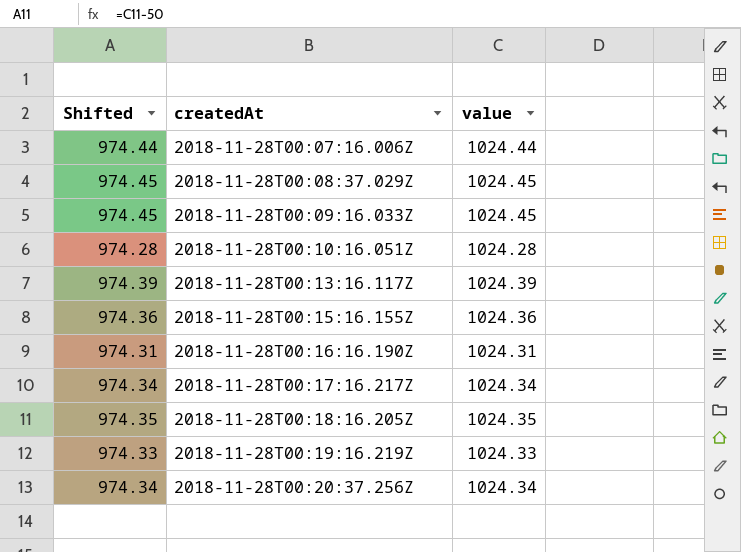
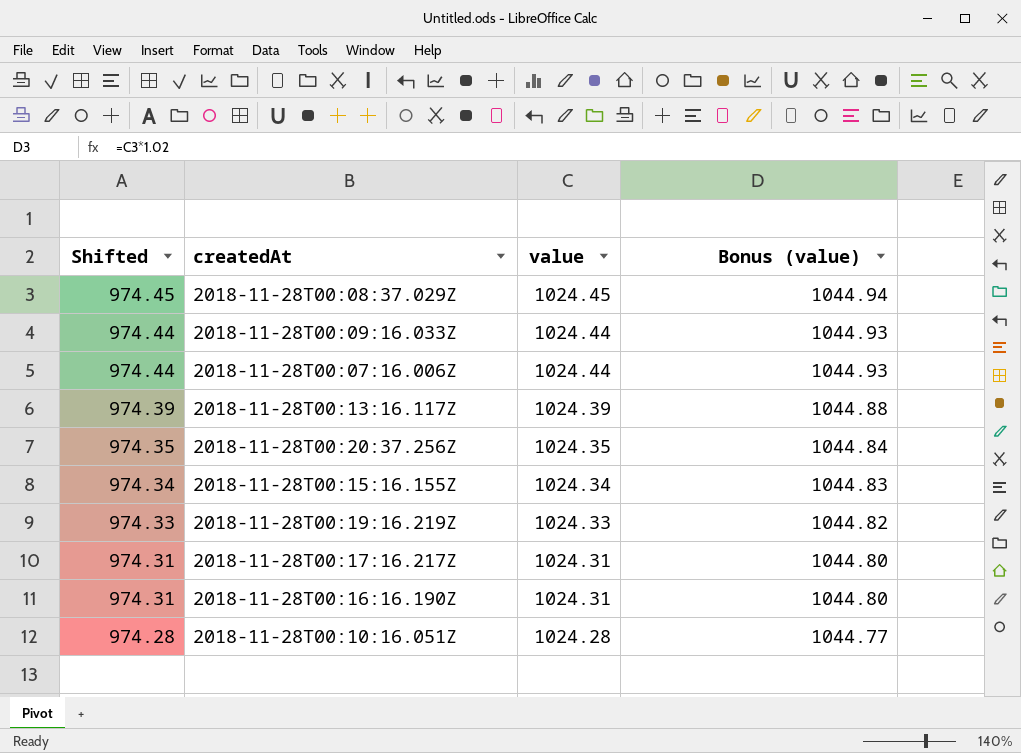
row order: createdAt ascending -> Shifted descending
column Bonus (value) | formula: none -> [value] * 1.02
row 2018-11-28T00:18:16.205Z: 974.35 | 1024.35 -> none
2018-11-28T00:09:16.033Z | Shifted: 974.45 -> 974.44
2018-11-28T00:09:16.033Z | value: 1024.45 -> 1024.44
2018-11-28T00:20:37.256Z | Shifted: 974.34 -> 974.35
2018-11-28T00:20:37.256Z | value: 1024.34 -> 1024.35
2018-11-28T00:15:16.155Z | Shifted: 974.36 -> 974.34
2018-11-28T00:15:16.155Z | value: 1024.36 -> 1024.34
2018-11-28T00:17:16.217Z | Shifted: 974.34 -> 974.31
2018-11-28T00:17:16.217Z | value: 1024.34 -> 1024.31

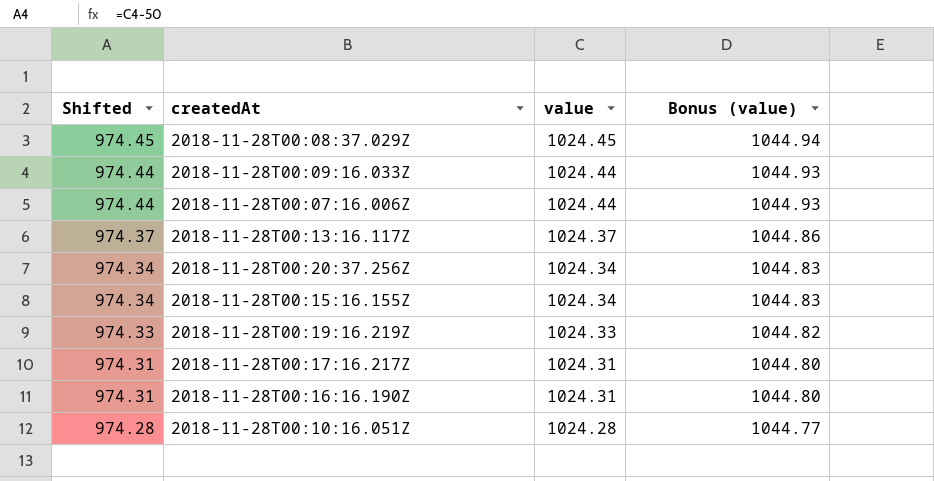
2018-11-28T00:13:16.117Z | Shifted: 974.39 -> 974.37
2018-11-28T00:13:16.117Z | value: 1024.39 -> 1024.37
2018-11-28T00:13:16.117Z | Bonus (value): 1044.88 -> 1044.86
2018-11-28T00:20:37.256Z | Shifted: 974.35 -> 974.34
2018-11-28T00:20:37.256Z | value: 1024.35 -> 1024.34
2018-11-28T00:20:37.256Z | Bonus (value): 1044.84 -> 1044.83

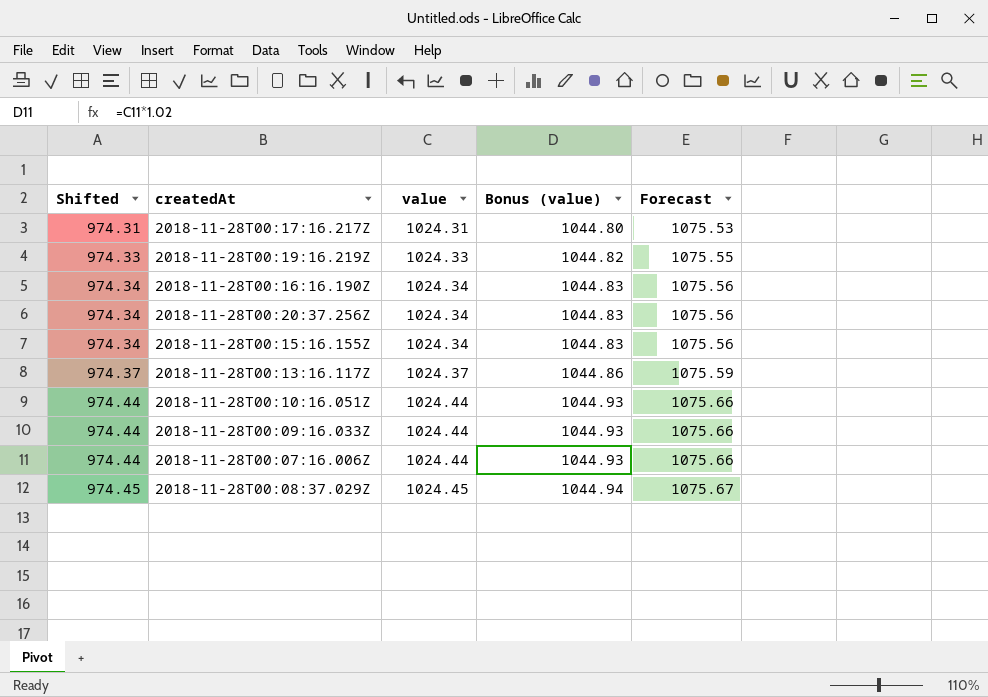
row order: Shifted descending -> Shifted ascending
column Forecast | formula: none -> [value] * 1.05
2018-11-28T00:16:16.190Z | Shifted: 974.31 -> 974.34
2018-11-28T00:16:16.190Z | value: 1024.31 -> 1024.34
2018-11-28T00:16:16.190Z | Bonus (value): 1044.80 -> 1044.83
2018-11-28T00:10:16.051Z | Shifted: 974.28 -> 974.44
2018-11-28T00:10:16.051Z | value: 1024.28 -> 1024.44
2018-11-28T00:10:16.051Z | Bonus (value): 1044.77 -> 1044.93

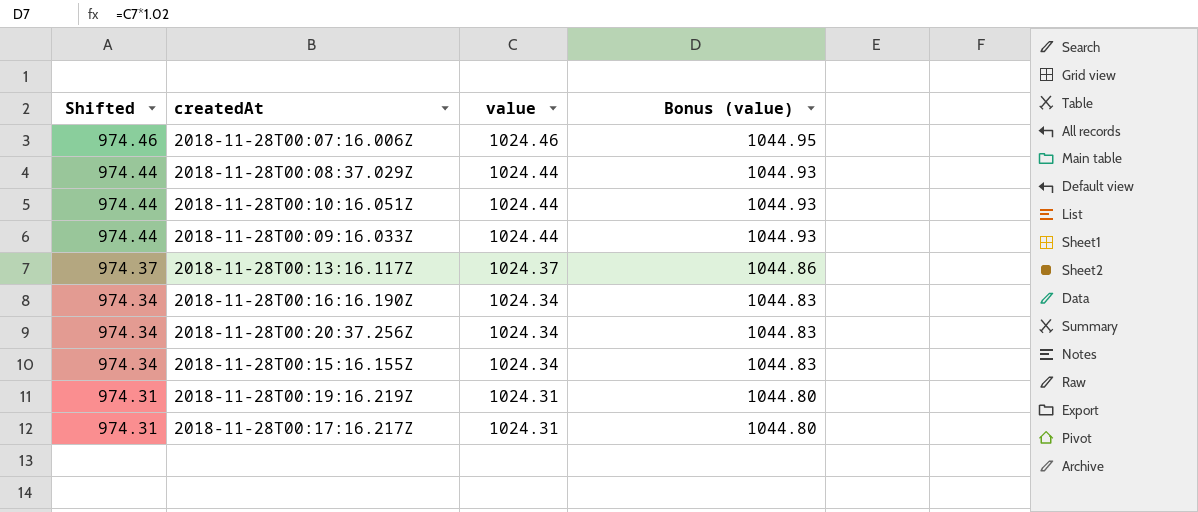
row order: Shifted ascending -> Shifted descending
column Forecast | formula: [value] * 1.05 -> none
2018-11-28T00:07:16.006Z | Shifted: 974.44 -> 974.46
2018-11-28T00:07:16.006Z | value: 1024.44 -> 1024.46
2018-11-28T00:07:16.006Z | Bonus (value): 1044.93 -> 1044.95
2018-11-28T00:08:37.029Z | Shifted: 974.45 -> 974.44
2018-11-28T00:08:37.029Z | value: 1024.45 -> 1024.44
2018-11-28T00:08:37.029Z | Bonus (value): 1044.94 -> 1044.93
2018-11-28T00:19:16.219Z | Shifted: 974.33 -> 974.31
2018-11-28T00:19:16.219Z | value: 1024.33 -> 1024.31
2018-11-28T00:19:16.219Z | Bonus (value): 1044.82 -> 1044.80

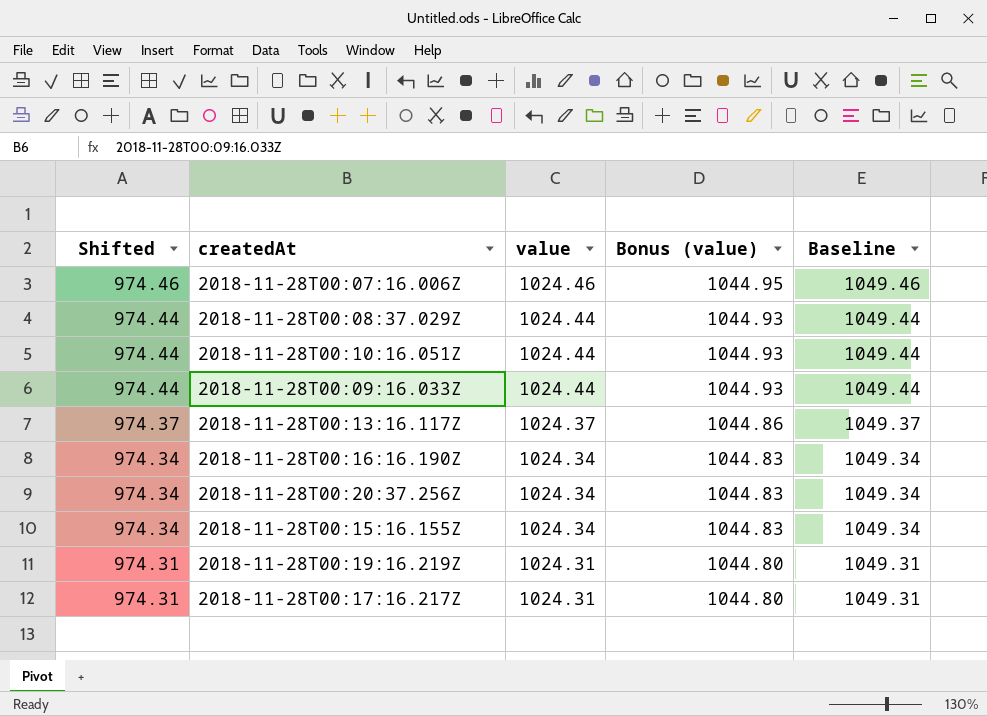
column Baseline | formula: none -> [value] + 25

